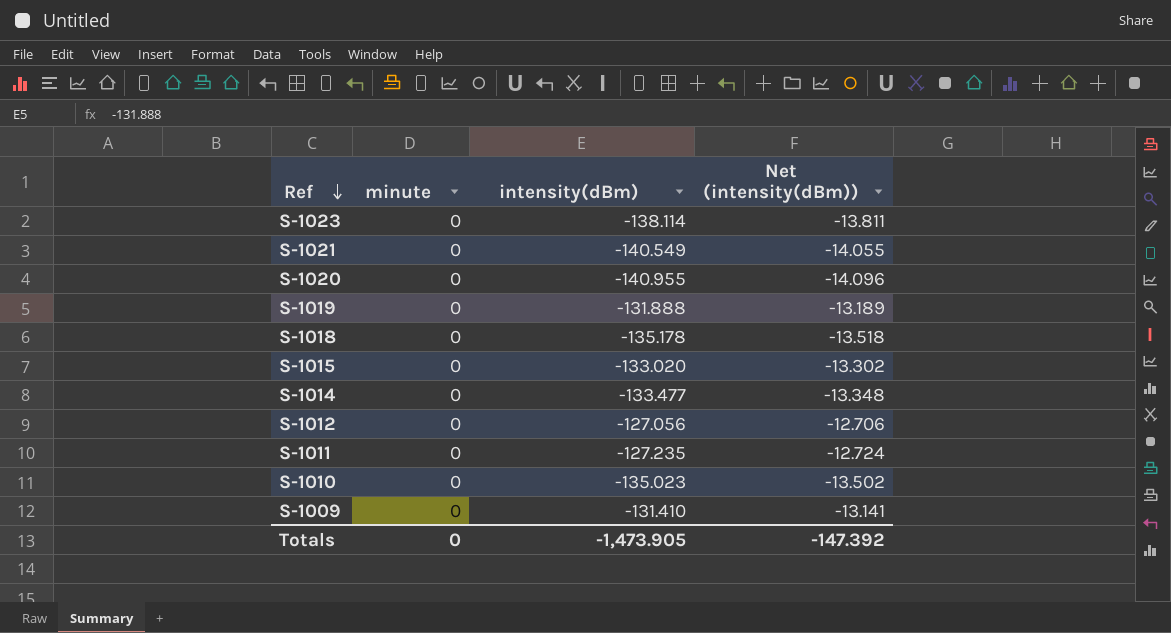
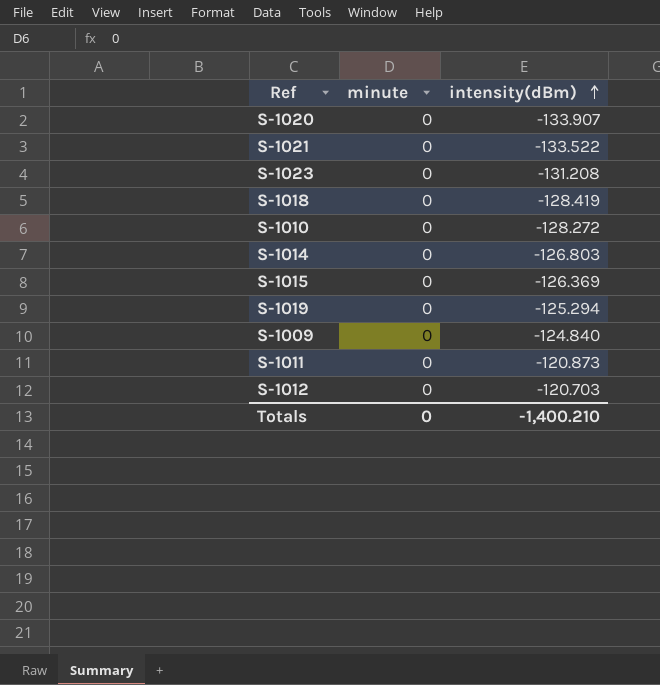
row order: Ref descending -> intensity(dBm) ascending
column Net (intensity(dBm)) | formula: [intensity(dBm)] * 0.1 -> none
S-1020 | intensity(dBm): -140.955 -> -133.907
S-1021 | intensity(dBm): -140.549 -> -133.522
S-1023 | intensity(dBm): -138.114 -> -131.208
S-1018 | intensity(dBm): -135.178 -> -128.419
S-1010 | intensity(dBm): -135.023 -> -128.272
S-1014 | intensity(dBm): -133.477 -> -126.803
S-1015 | intensity(dBm): -133.020 -> -126.369
S-1019 | intensity(dBm): -131.888 -> -125.294
S-1009 | intensity(dBm): -131.410 -> -124.840
S-1011 | intensity(dBm): -127.235 -> -120.873
S-1012 | intensity(dBm): -127.056 -> -120.703
Totals | intensity(dBm): -1,473.905 -> -1,400.210

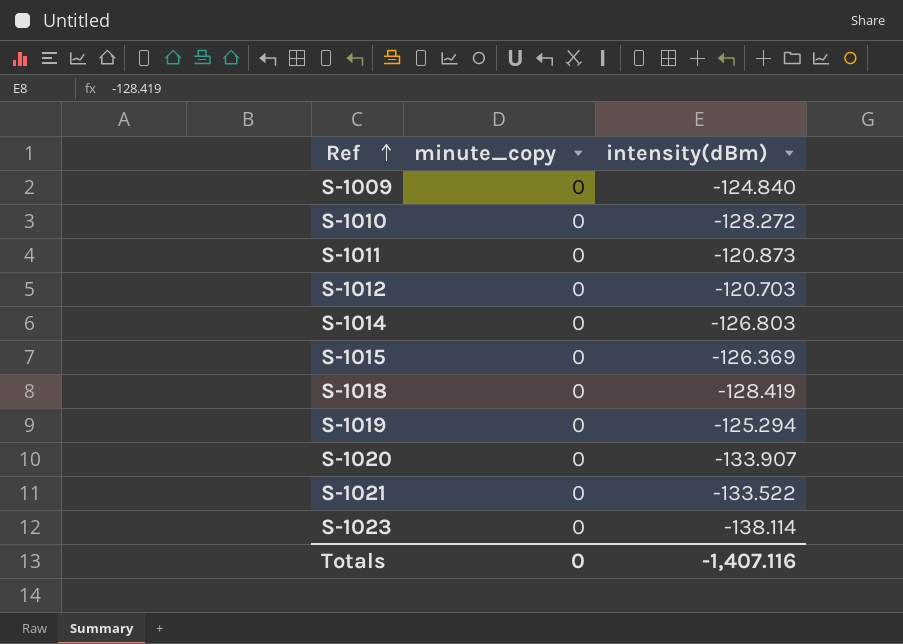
row order: intensity(dBm) ascending -> Ref ascending
column name: minute -> minute_copy
S-1023 | intensity(dBm): -131.208 -> -138.114
Totals | intensity(dBm): -1,400.210 -> -1,407.116

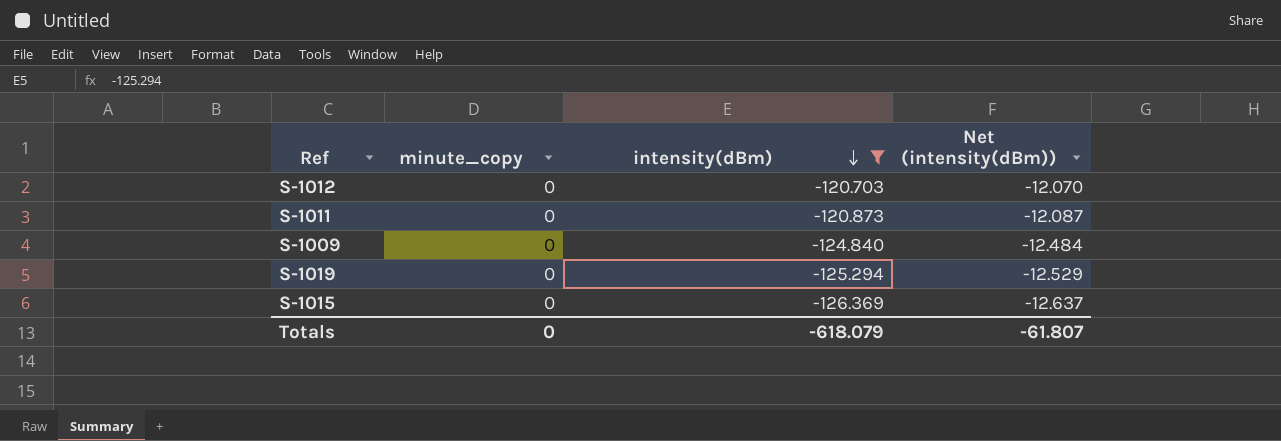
filter: none -> intensity(dBm) >= -126.369
row order: Ref ascending -> intensity(dBm) descending
column Net (intensity(dBm)) | formula: none -> [intensity(dBm)] * 0.1
Totals | intensity(dBm): -1,407.116 -> -618.079

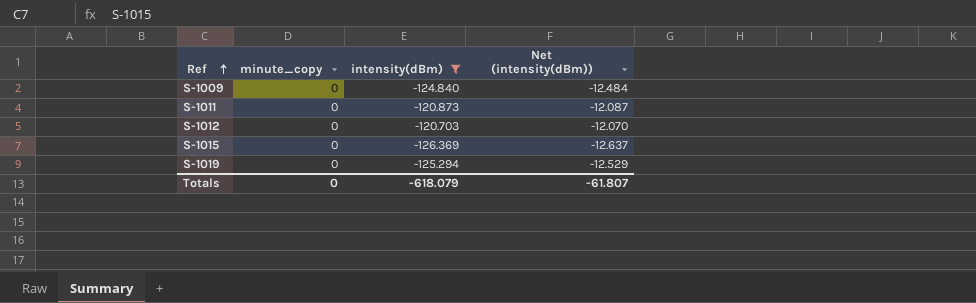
row order: intensity(dBm) descending -> Ref ascending

